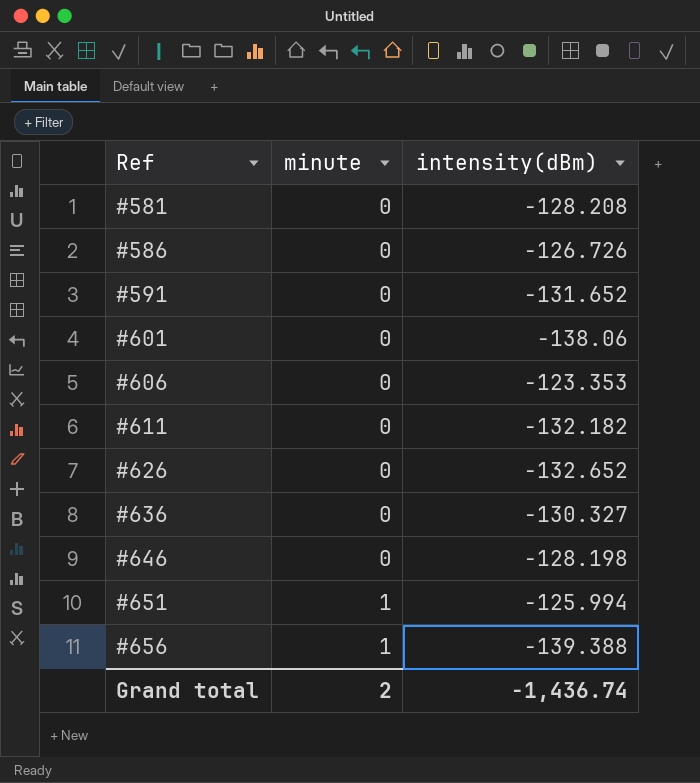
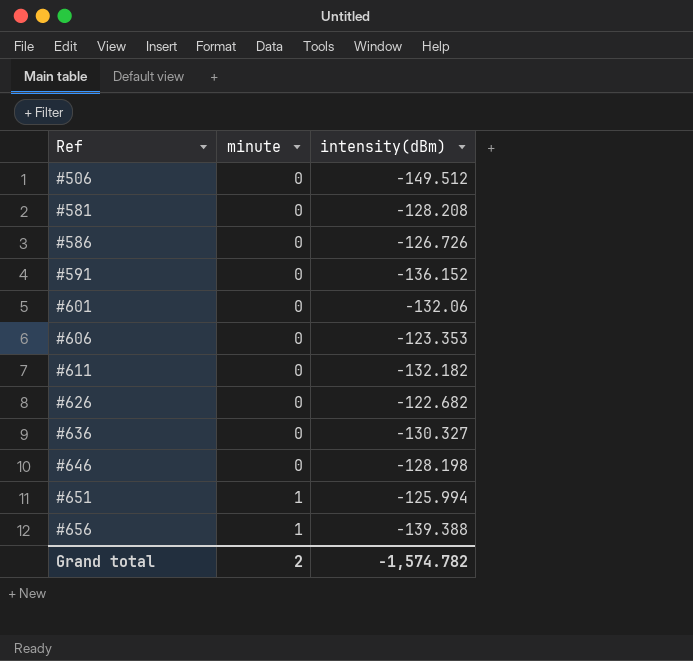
row #506: none -> 0 | -149.512
#591 | intensity(dBm): -131.652 -> -136.152
#601 | intensity(dBm): -138.06 -> -132.06
#626 | intensity(dBm): -132.652 -> -122.682
Grand total | intensity(dBm): -1,436.74 -> -1,574.782

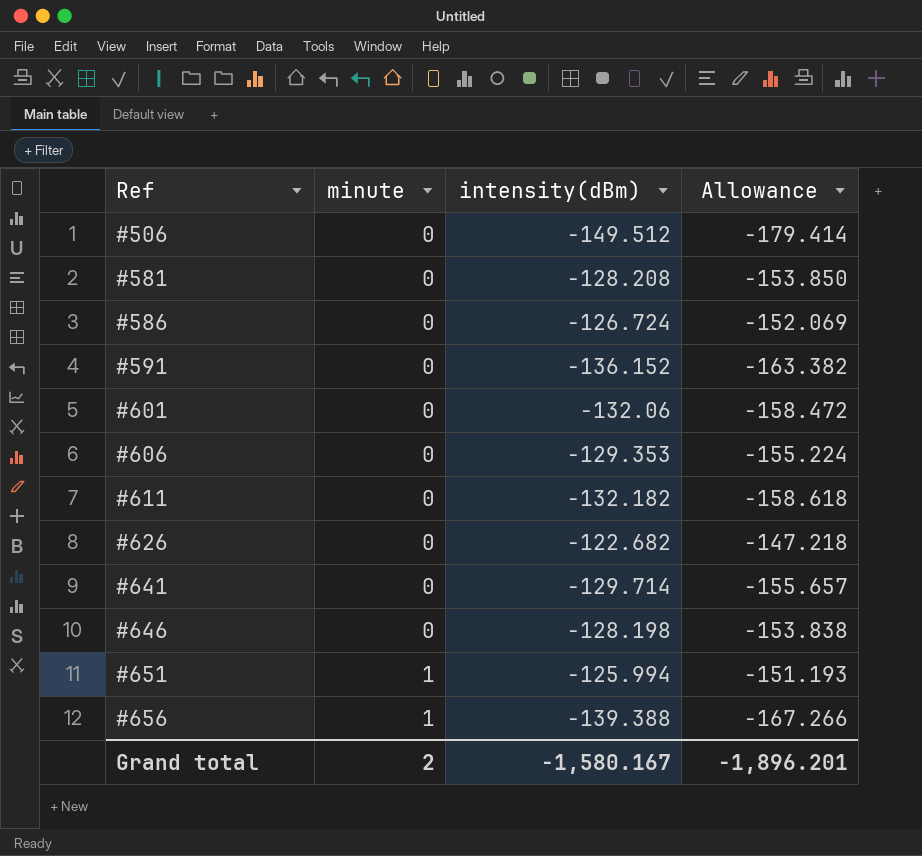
column Allowance | formula: none -> [intensity(dBm)] * 1.2
row #636: 0 | -130.327 -> none
#586 | intensity(dBm): -126.726 -> -126.724
#606 | intensity(dBm): -123.353 -> -129.353
row #641: none -> 0 | -129.714 | -155.657
Grand total | intensity(dBm): -1,574.782 -> -1,580.167

